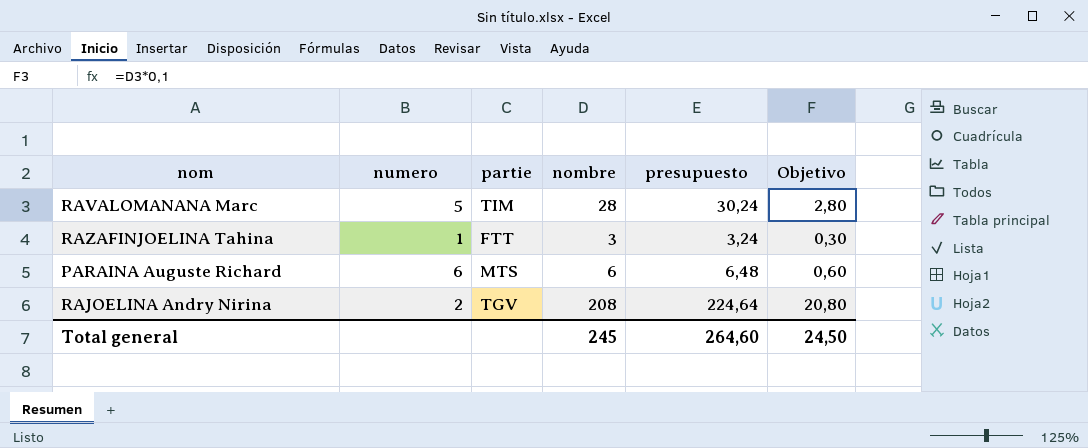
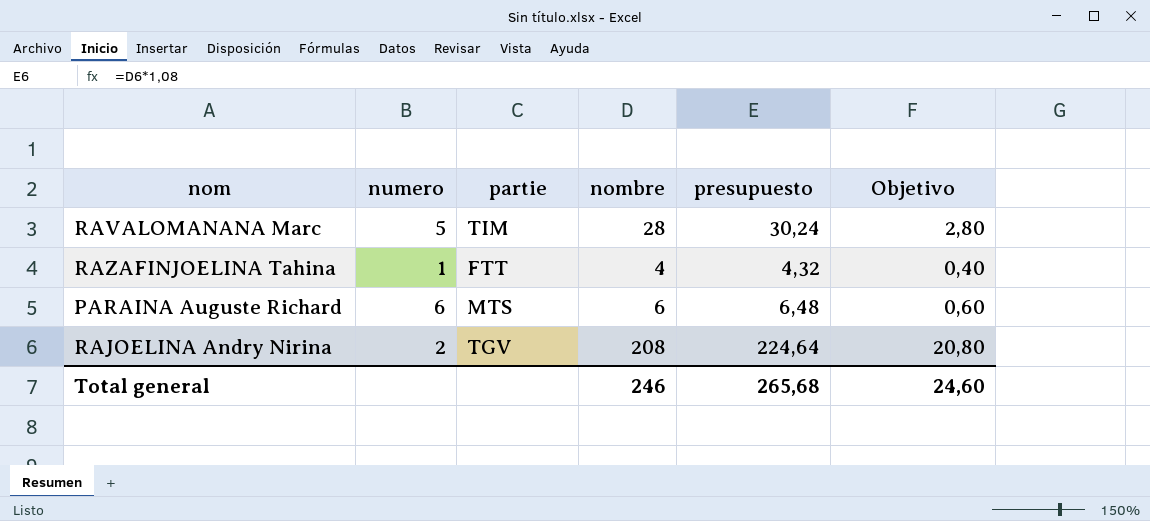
RAZAFINJOELINA Tahina | nombre: 3 -> 4
RAZAFINJOELINA Tahina | presupuesto: 3,24 -> 4,32
RAZAFINJOELINA Tahina | Objetivo: 0,30 -> 0,40
Total general | nombre: 245 -> 246
Total general | presupuesto: 264,60 -> 265,68
Total general | Objetivo: 24,50 -> 24,60

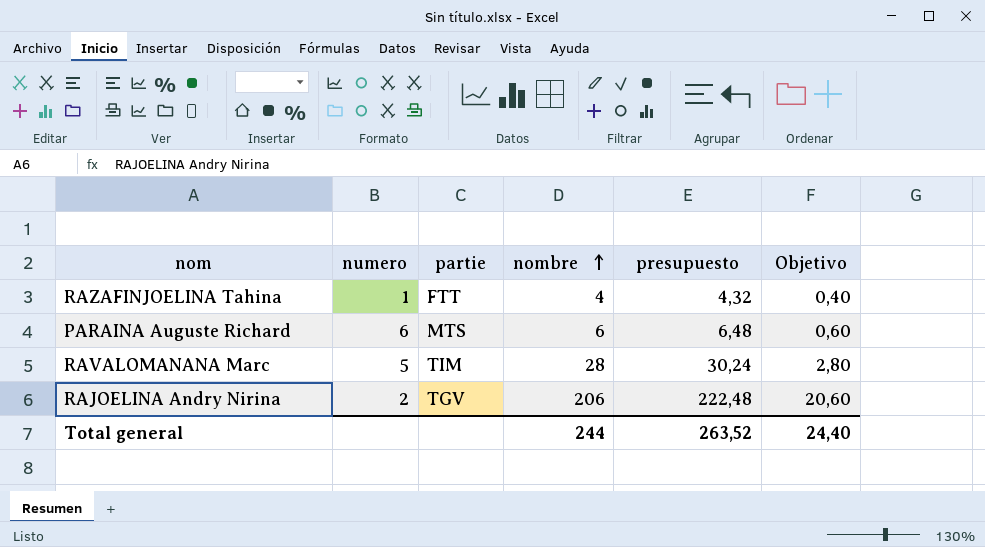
row order: none -> nombre ascending
RAJOELINA Andry Nirina | nombre: 208 -> 206
RAJOELINA Andry Nirina | presupuesto: 224,64 -> 222,48
RAJOELINA Andry Nirina | Objetivo: 20,80 -> 20,60
Total general | nombre: 246 -> 244
Total general | presupuesto: 265,68 -> 263,52
Total general | Objetivo: 24,60 -> 24,40

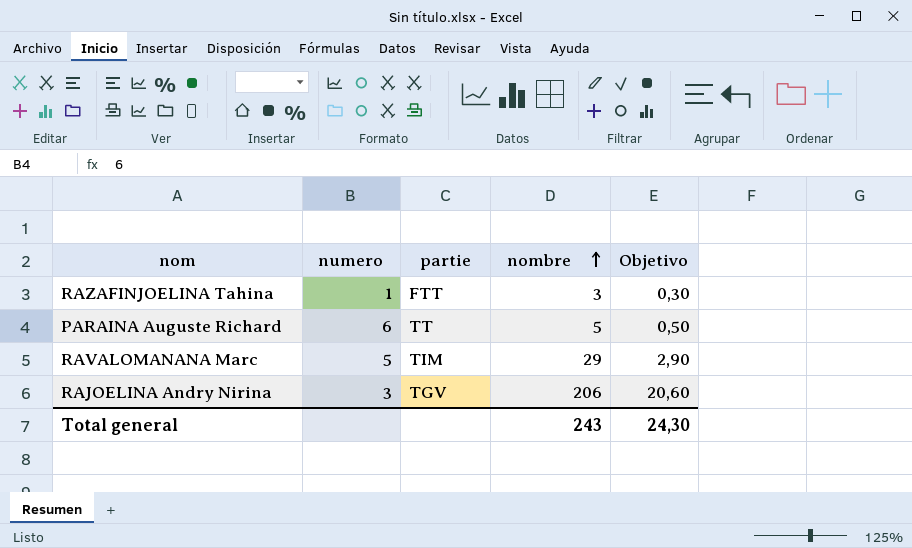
column presupuesto | formula: [nombre] * 1,08 -> none
RAZAFINJOELINA Tahina | nombre: 4 -> 3
RAZAFINJOELINA Tahina | Objetivo: 0,40 -> 0,30
PARAINA Auguste Richard | partie: MTS -> TT
PARAINA Auguste Richard | nombre: 6 -> 5
PARAINA Auguste Richard | Objetivo: 0,60 -> 0,50
RAVALOMANANA Marc | nombre: 28 -> 29
RAVALOMANANA Marc | Objetivo: 2,80 -> 2,90
RAJOELINA Andry Nirina | numero: 2 -> 3
Total general | nombre: 244 -> 243
Total general | Objetivo: 24,40 -> 24,30

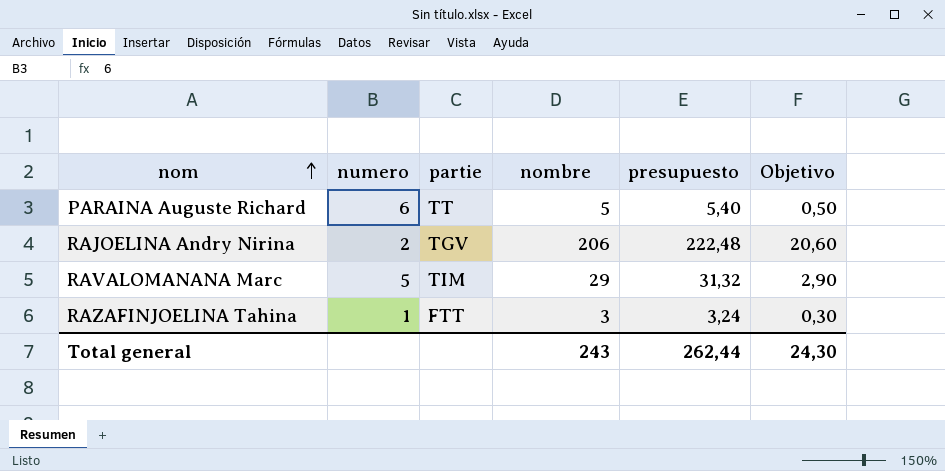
row order: nombre ascending -> nom ascending
column presupuesto | formula: none -> [nombre] * 1,08
RAJOELINA Andry Nirina | numero: 3 -> 2

